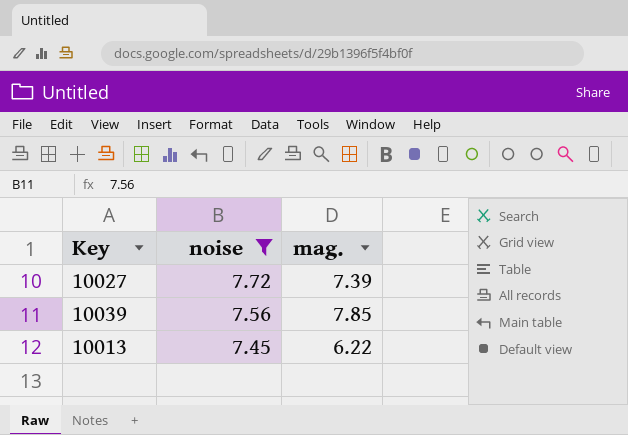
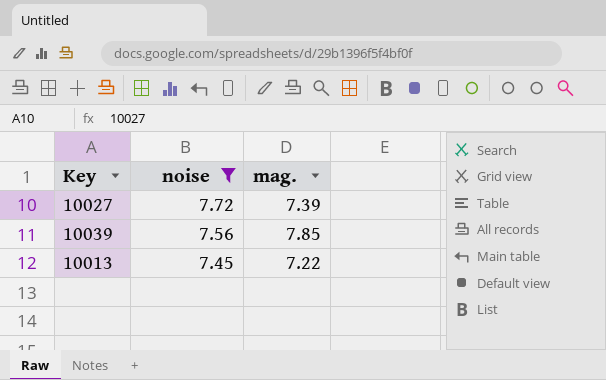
10013 | mag.: 6.22 -> 7.22

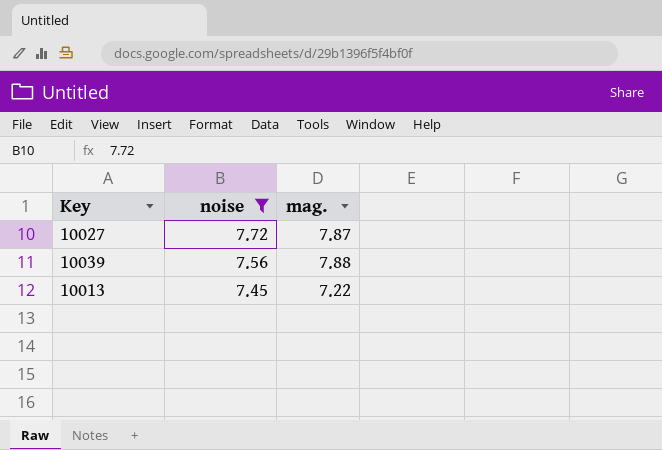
10027 | mag.: 7.39 -> 7.87
10039 | mag.: 7.85 -> 7.88

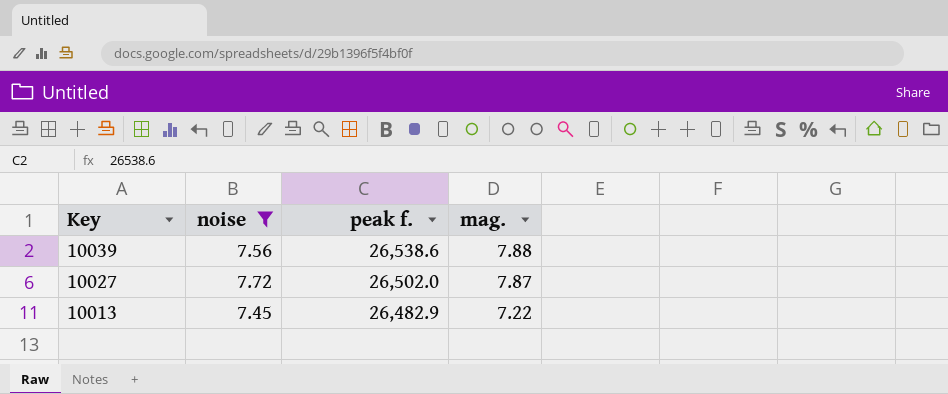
row order: noise descending -> Key descending
column peak f. | position: none -> 3

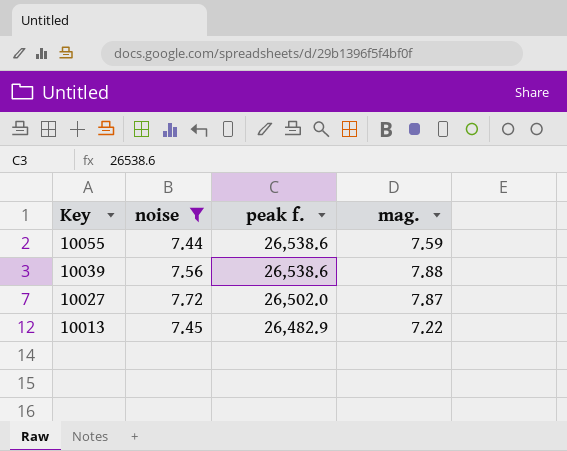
row 10055: none -> 7.44 | 26,538.6 | 7.59

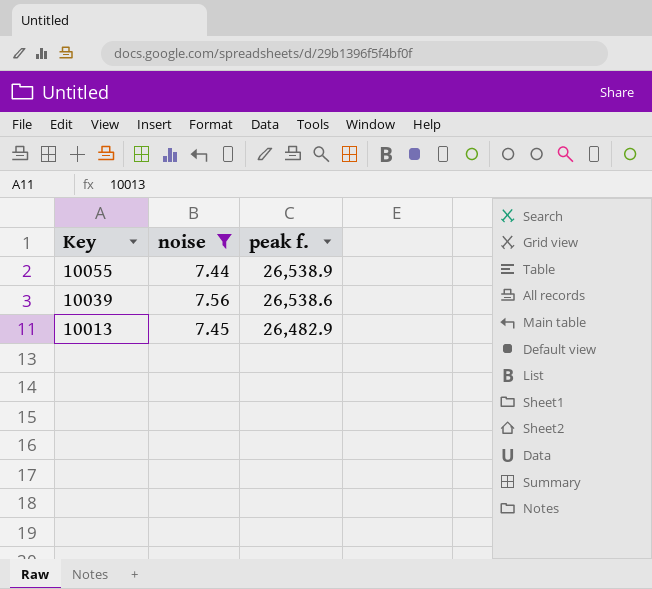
column mag. | position: 4 -> none
row 10027: 7.72 | 26,502.0 | 7.87 -> none
10055 | peak f.: 26,538.6 -> 26,538.9

